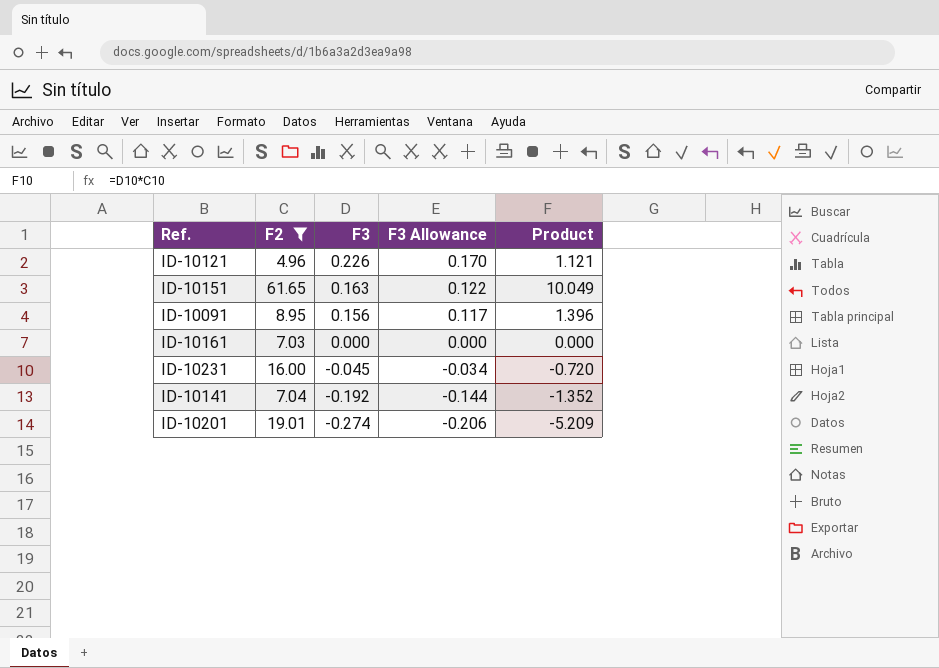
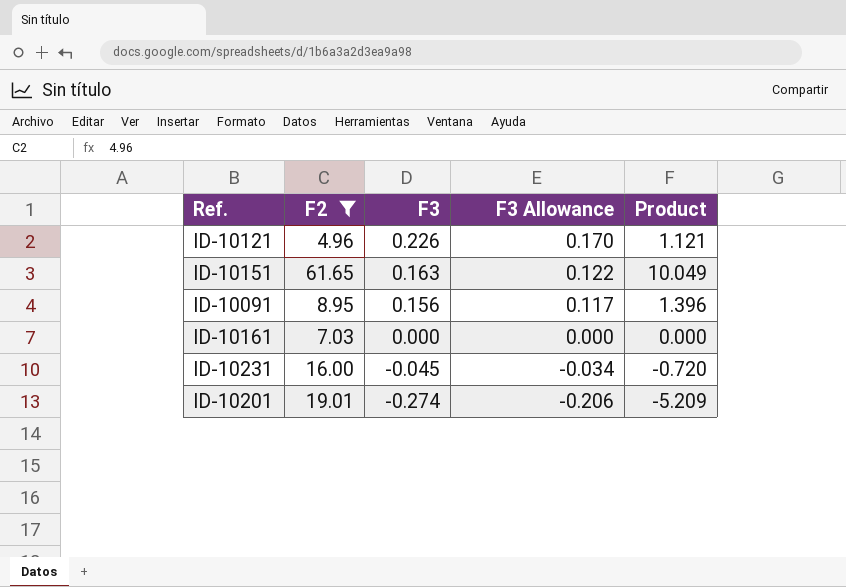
row ID-10141: 7.04 | -0.192 | -0.144 | -1.352 -> none

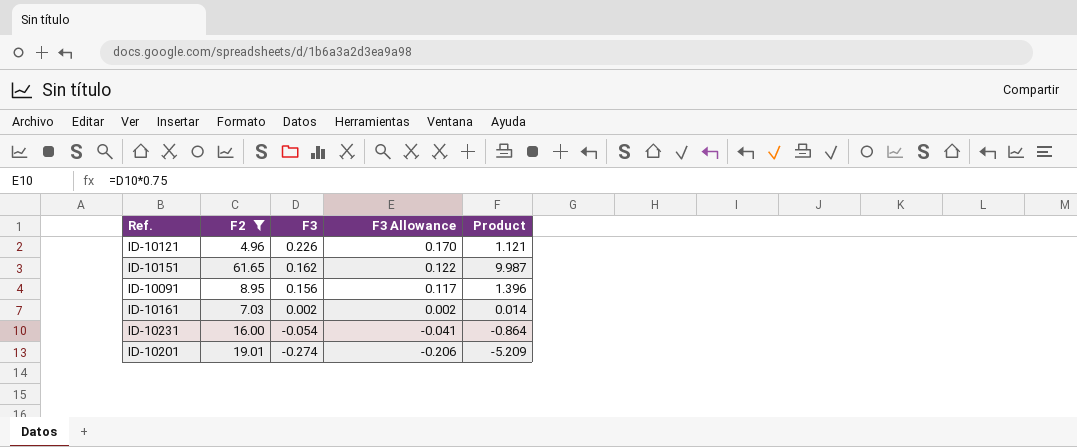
ID-10151 | F3: 0.163 -> 0.162
ID-10151 | Product: 10.049 -> 9.987
ID-10161 | F3: 0.000 -> 0.002
ID-10161 | F3 Allowance: 0.000 -> 0.002
ID-10161 | Product: 0.000 -> 0.014
ID-10231 | F3: -0.045 -> -0.054
ID-10231 | F3 Allowance: -0.034 -> -0.041
ID-10231 | Product: -0.720 -> -0.864

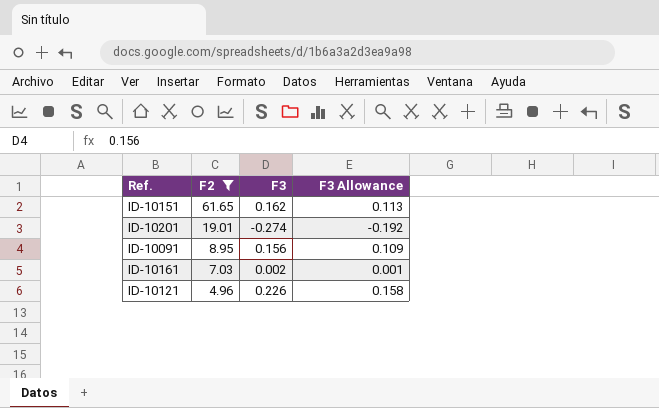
row order: F3 descending -> F2 descending
column Product | formula: [F2] * [F3] -> none
column F3 Allowance | formula: [F3] * 0.75 -> [F3] * 0.7
row ID-10231: 16.00 | -0.054 | -0.041 | -0.864 -> none

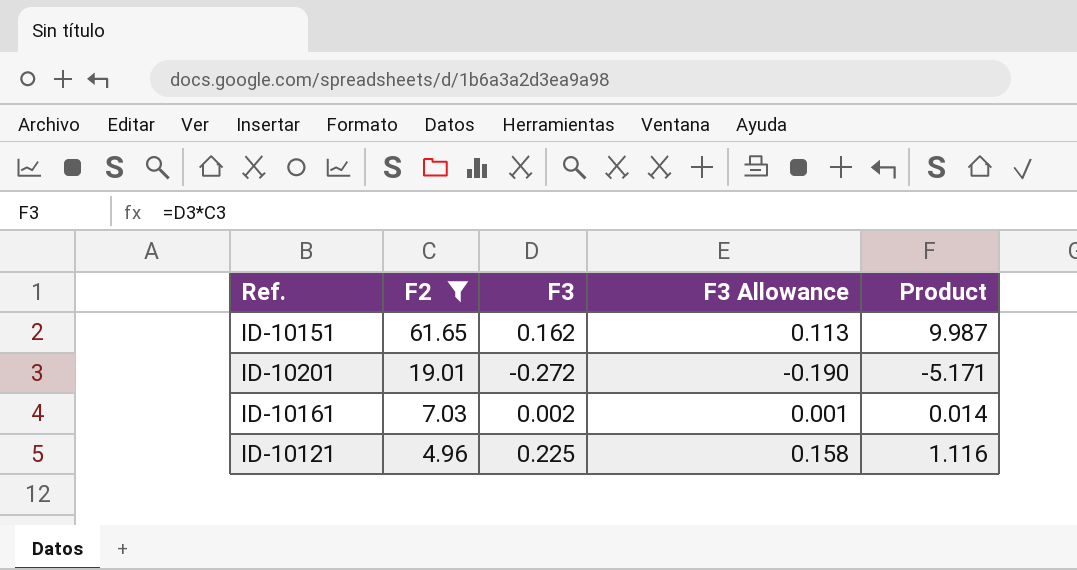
column Product | formula: none -> [F2] * [F3]
row ID-10091: 8.95 | 0.156 | 0.109 -> none
ID-10201 | F3: -0.274 -> -0.272
ID-10201 | F3 Allowance: -0.192 -> -0.190
ID-10121 | F3: 0.226 -> 0.225

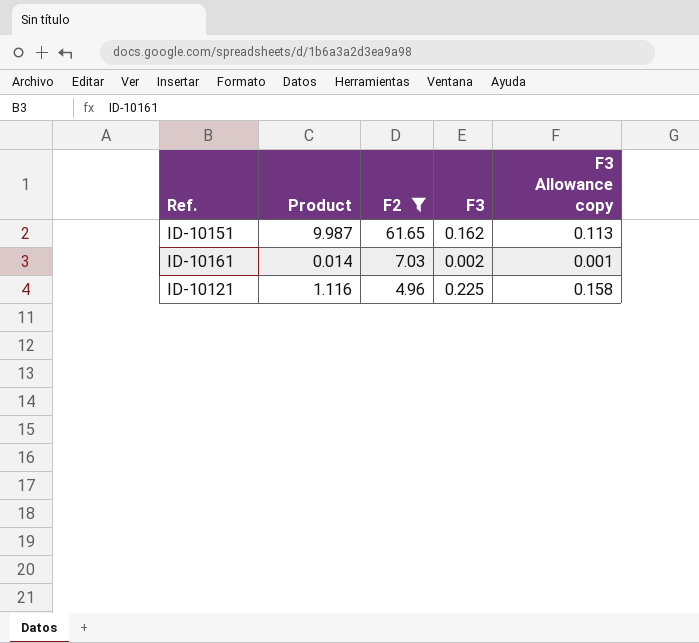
column Product | position: 5 -> 2
column name: F3 Allowance -> F3 Allowance copy
row ID-10201: 19.01 | -0.272 | -0.190 | -5.171 -> none

